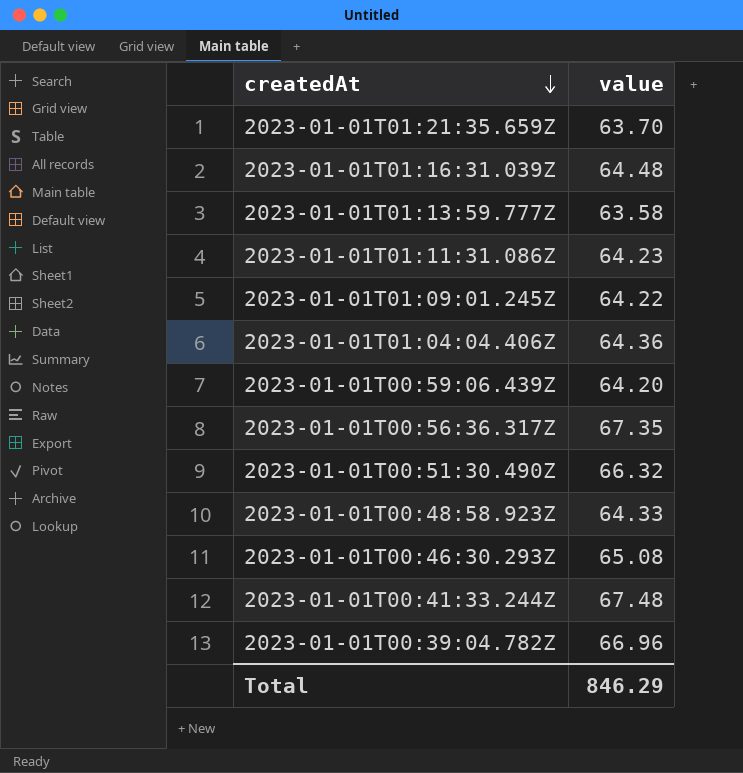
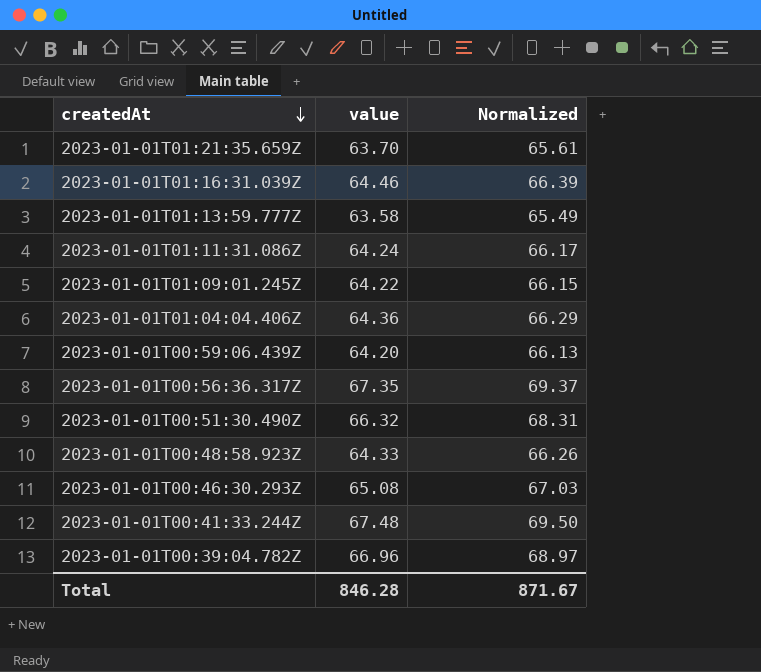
column Normalized | formula: none -> [value] * 1.03
2023-01-01T01:16:31.039Z | value: 64.48 -> 64.46
2023-01-01T01:11:31.086Z | value: 64.23 -> 64.24
Total | value: 846.29 -> 846.28

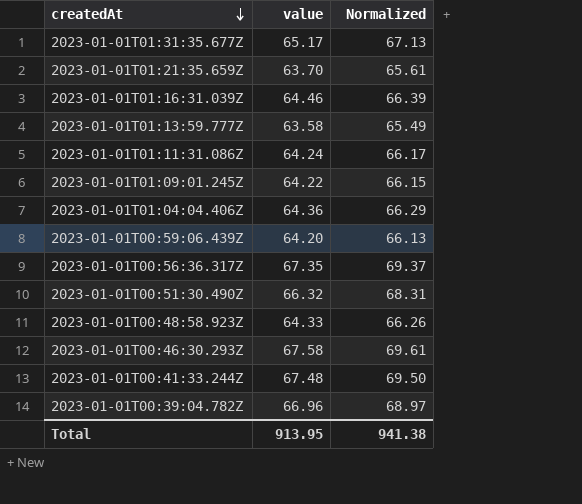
row 2023-01-01T01:31:35.677Z: none -> 65.17 | 67.13
2023-01-01T00:46:30.293Z | value: 65.08 -> 67.58
2023-01-01T00:46:30.293Z | Normalized: 67.03 -> 69.61
Total | value: 846.28 -> 913.95
Total | Normalized: 871.67 -> 941.38

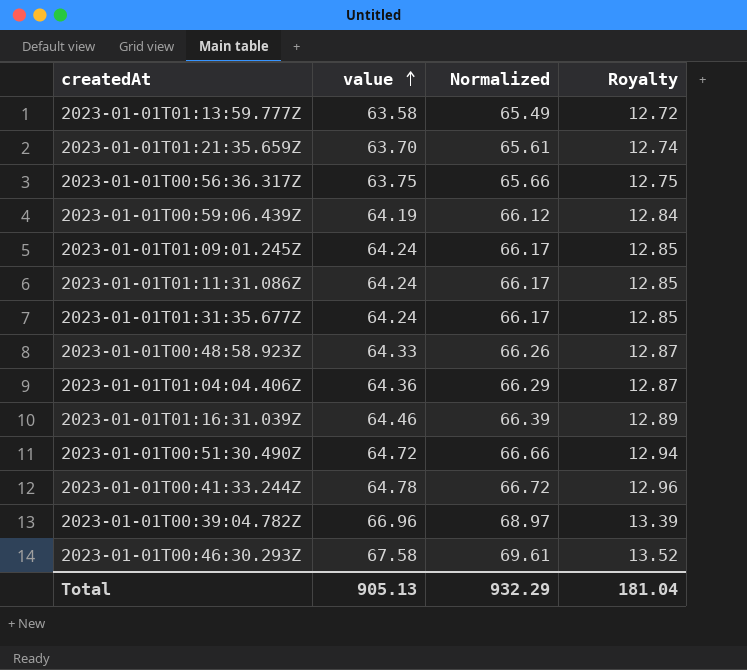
row order: createdAt descending -> value ascending
column Royalty | formula: none -> [value] * 0.2
2023-01-01T00:56:36.317Z | value: 67.35 -> 63.75
2023-01-01T00:56:36.317Z | Normalized: 69.37 -> 65.66
2023-01-01T00:59:06.439Z | value: 64.20 -> 64.19
2023-01-01T00:59:06.439Z | Normalized: 66.13 -> 66.12
2023-01-01T01:09:01.245Z | value: 64.22 -> 64.24
2023-01-01T01:09:01.245Z | Normalized: 66.15 -> 66.17
2023-01-01T01:31:35.677Z | value: 65.17 -> 64.24
2023-01-01T01:31:35.677Z | Normalized: 67.13 -> 66.17
2023-01-01T00:51:30.490Z | value: 66.32 -> 64.72
2023-01-01T00:51:30.490Z | Normalized: 68.31 -> 66.66
2023-01-01T00:41:33.244Z | value: 67.48 -> 64.78
2023-01-01T00:41:33.244Z | Normalized: 69.50 -> 66.72
Total | value: 913.95 -> 905.13
Total | Normalized: 941.38 -> 932.29

